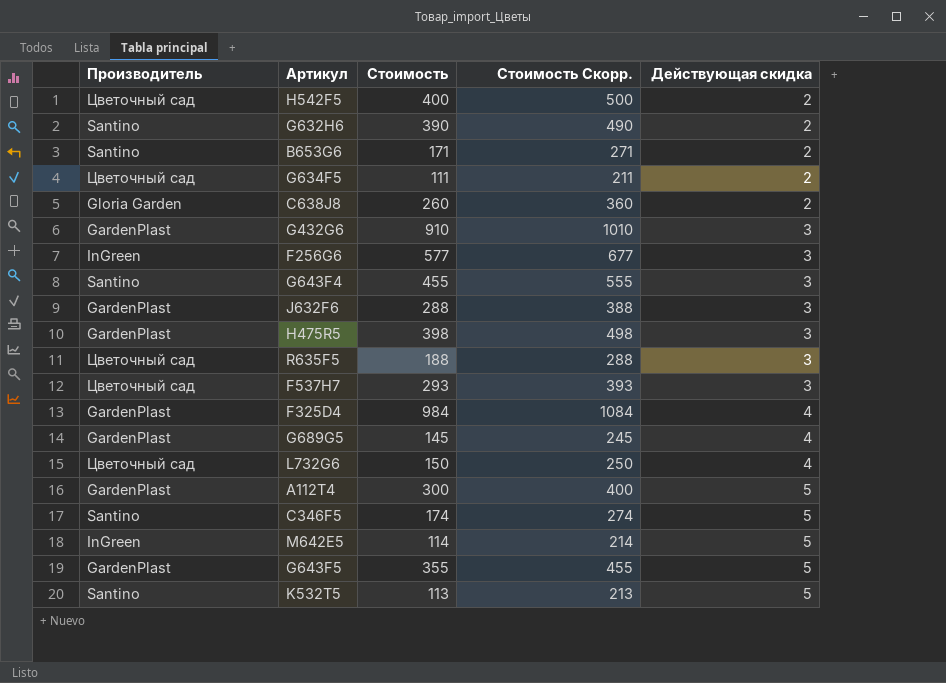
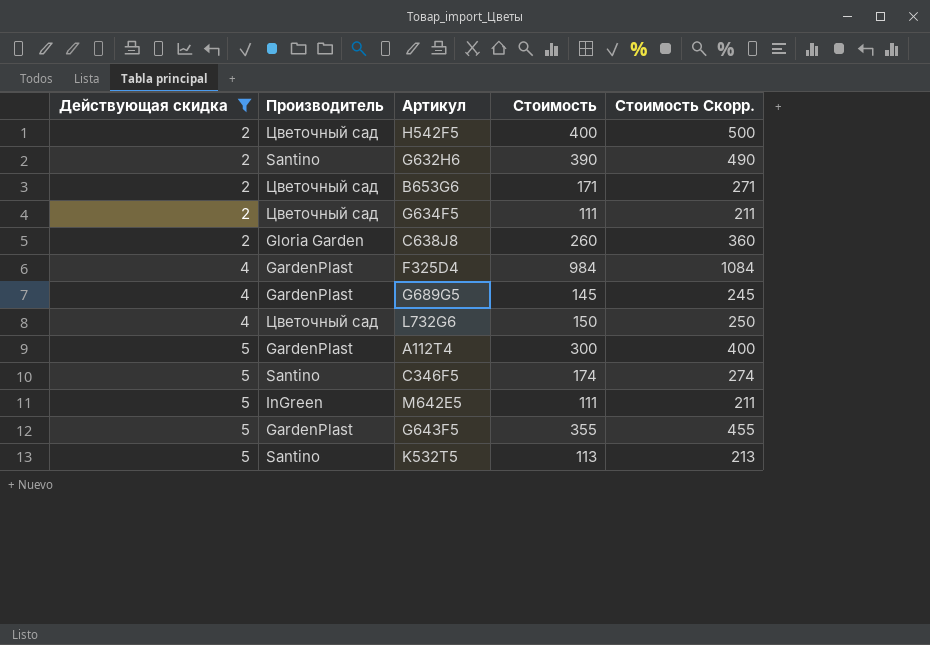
filter: none -> Действующая скидка != 3
column Действующая скидка | position: 5 -> 1
B653G6 | Производитель: Santino -> Цветочный сад
M642E5 | Стоимость: 114 -> 111
M642E5 | Стоимость Скорр.: 214 -> 211

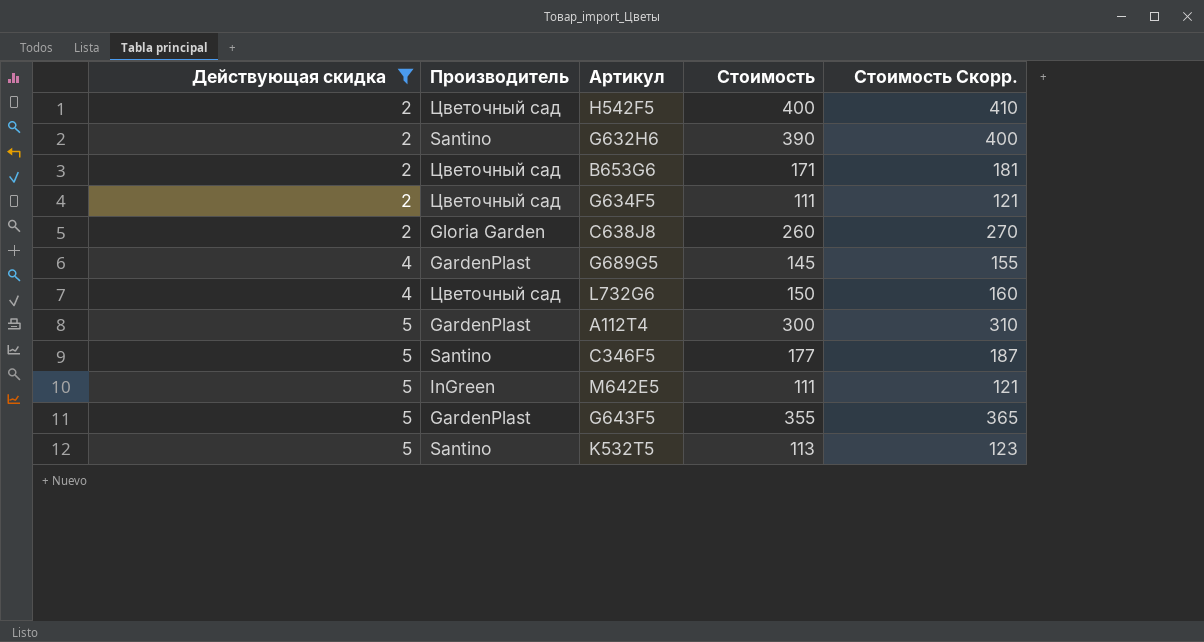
column Стоимость Скорр. | formula: [Стоимость] + 100 -> [Стоимость] + 10
row F325D4: 4 | GardenPlast | 984 | 1084 -> none
C346F5 | Стоимость: 174 -> 177

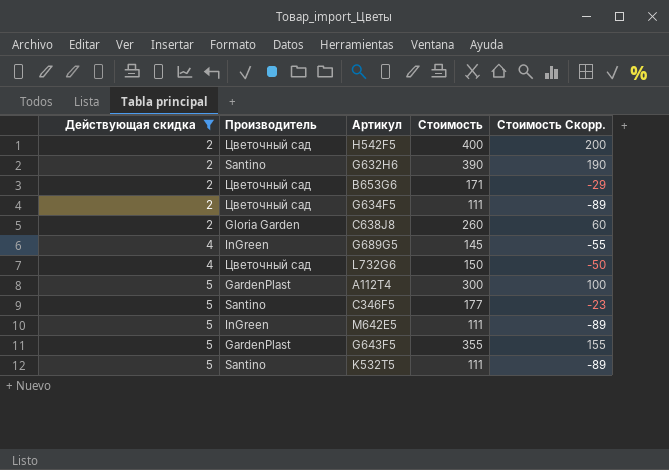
column Стоимость Скорр. | formula: [Стоимость] + 10 -> [Стоимость] - 200
G689G5 | Производитель: GardenPlast -> InGreen
K532T5 | Стоимость: 113 -> 111

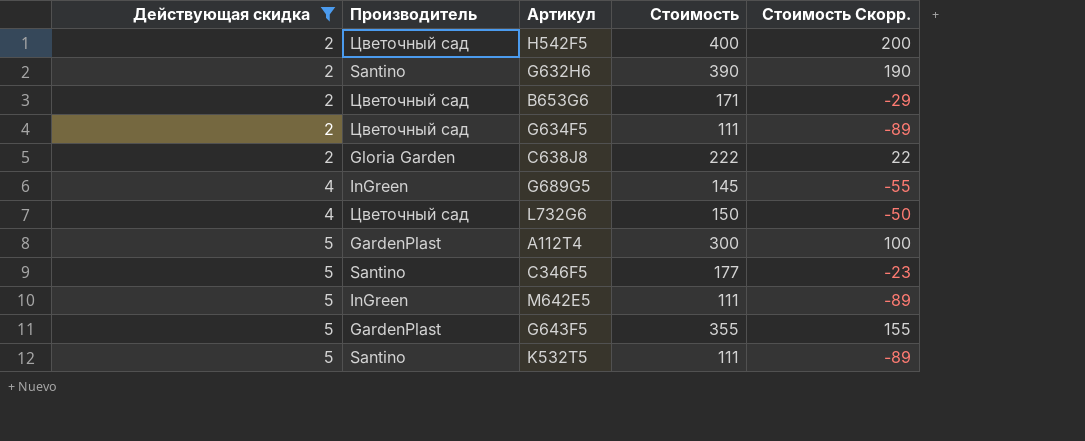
C638J8 | Стоимость: 260 -> 222
C638J8 | Стоимость Скорр.: 60 -> 22

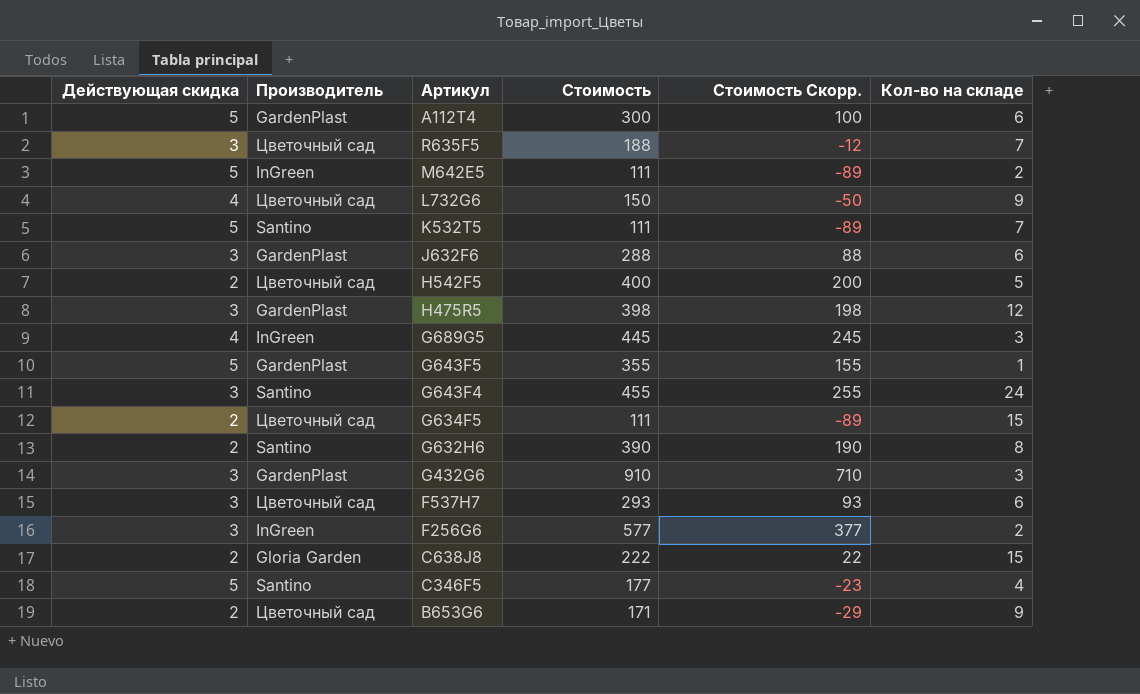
filter: Действующая скидка != 3 -> none
row order: Действующая скидка ascending -> Артикул descending
column Кол-во на складе | position: none -> 6
G689G5 | Стоимость: 145 -> 445
G689G5 | Стоимость Скорр.: -55 -> 245

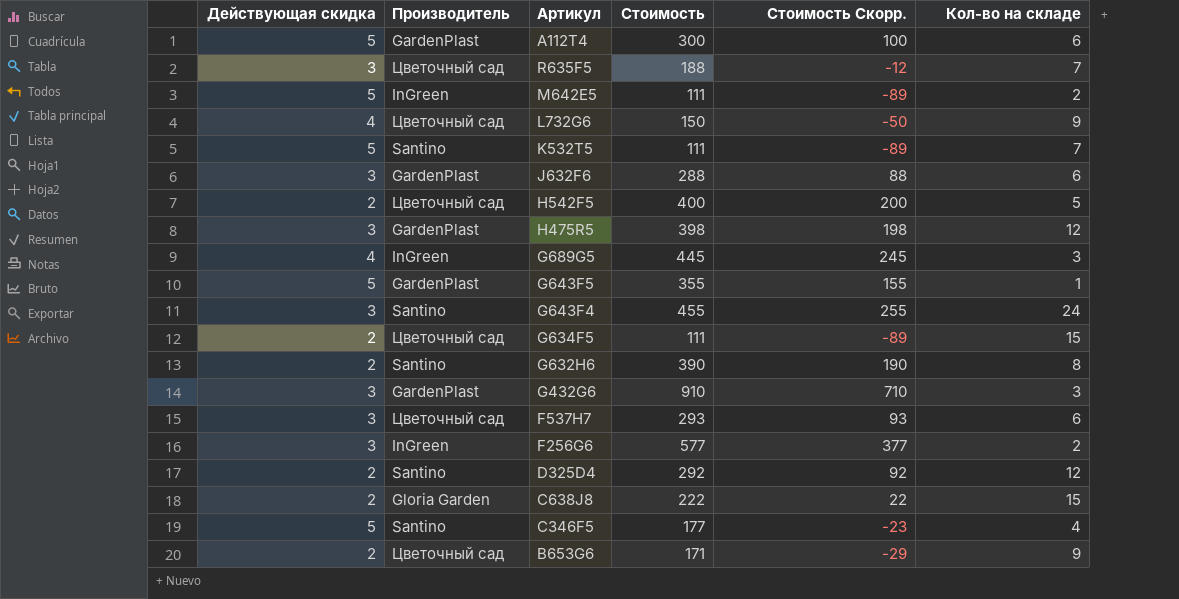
row D325D4: none -> 2 | Santino | 292 | 92 | 12

